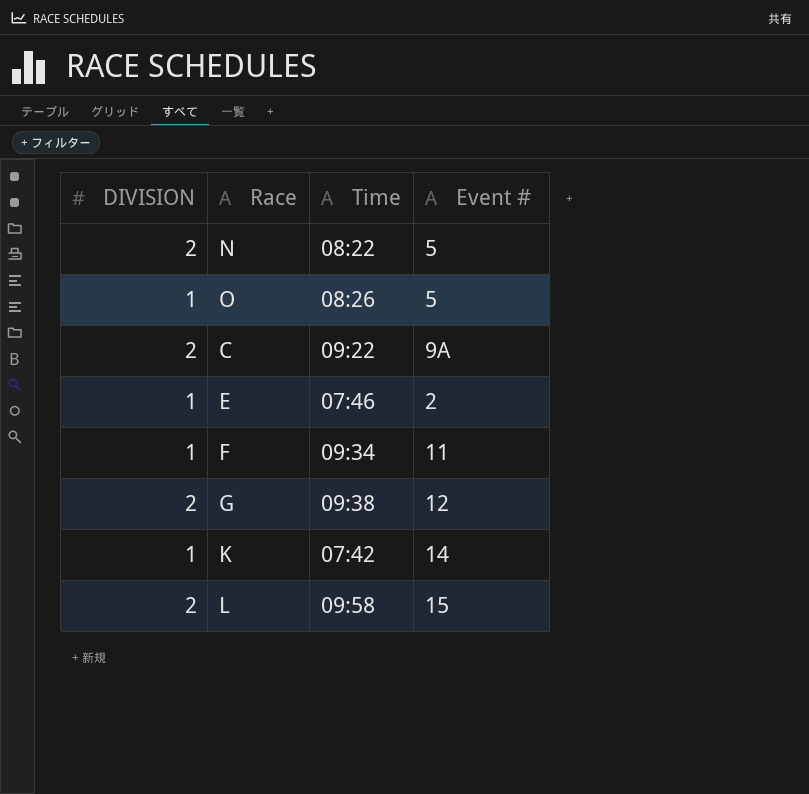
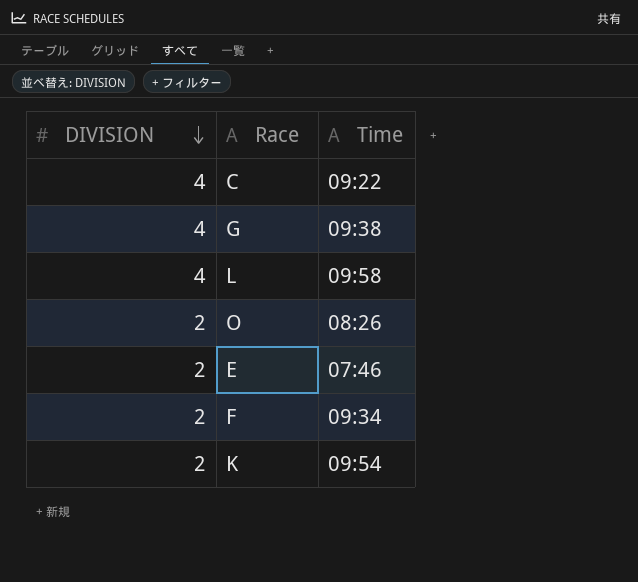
row order: none -> DIVISION descending
column Event # | position: 4 -> none
row N: 2 | 08:22 | 5 -> none
C | DIVISION: 2 -> 4
G | DIVISION: 2 -> 4
L | DIVISION: 2 -> 4
O | DIVISION: 1 -> 2
E | DIVISION: 1 -> 2
F | DIVISION: 1 -> 2
K | DIVISION: 1 -> 2
K | Time: 07:42 -> 09:54

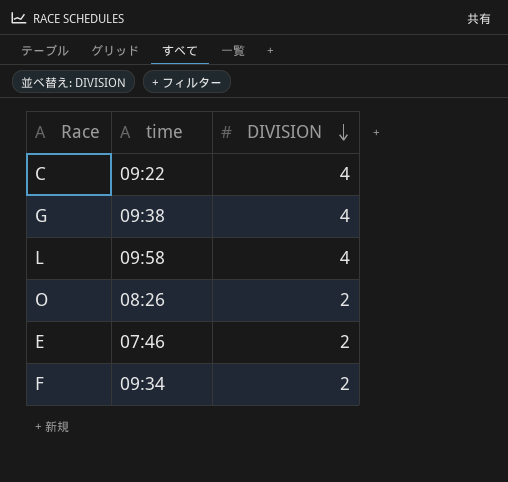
column name: Time -> time
column DIVISION | position: 1 -> 3
row K: 2 | 09:54 -> none

